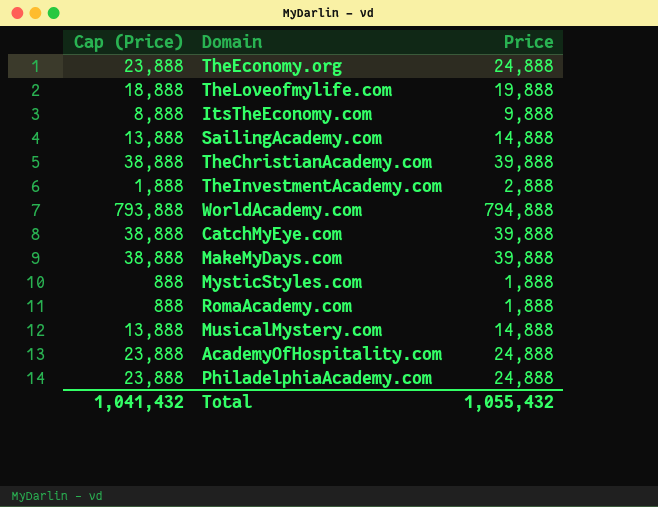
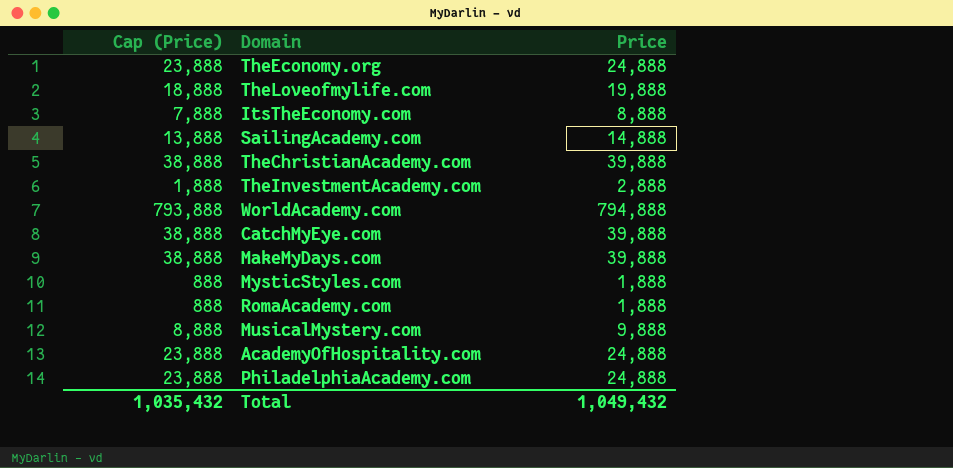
ItsTheEconomy.com | Cap (Price): 8,888 -> 7,888
ItsTheEconomy.com | Price: 9,888 -> 8,888
MusicalMystery.com | Cap (Price): 13,888 -> 8,888
MusicalMystery.com | Price: 14,888 -> 9,888
Total | Cap (Price): 1,041,432 -> 1,035,432
Total | Price: 1,055,432 -> 1,049,432

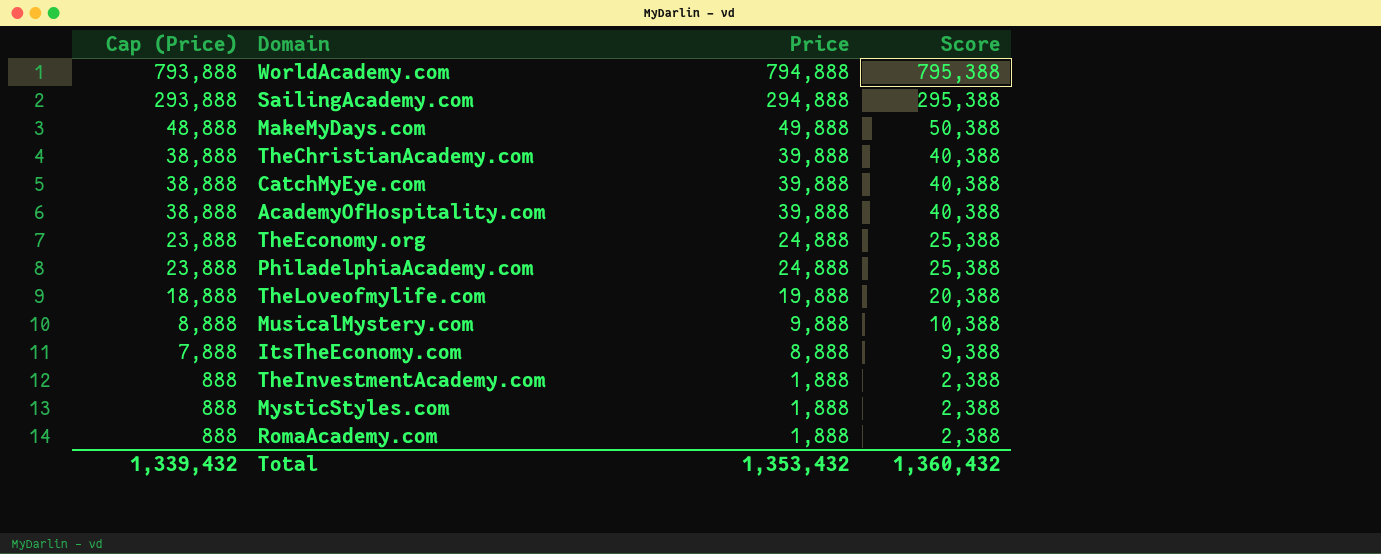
row order: none -> Cap (Price) descending
column Score | formula: none -> [Price] + 500
SailingAcademy.com | Cap (Price): 13,888 -> 293,888
SailingAcademy.com | Price: 14,888 -> 294,888
MakeMyDays.com | Cap (Price): 38,888 -> 48,888
MakeMyDays.com | Price: 39,888 -> 49,888
AcademyOfHospitality.com | Cap (Price): 23,888 -> 38,888
AcademyOfHospitality.com | Price: 24,888 -> 39,888
TheInvestmentAcademy.com | Cap (Price): 1,888 -> 888
TheInvestmentAcademy.com | Price: 2,888 -> 1,888
Total | Cap (Price): 1,035,432 -> 1,339,432
Total | Price: 1,049,432 -> 1,353,432

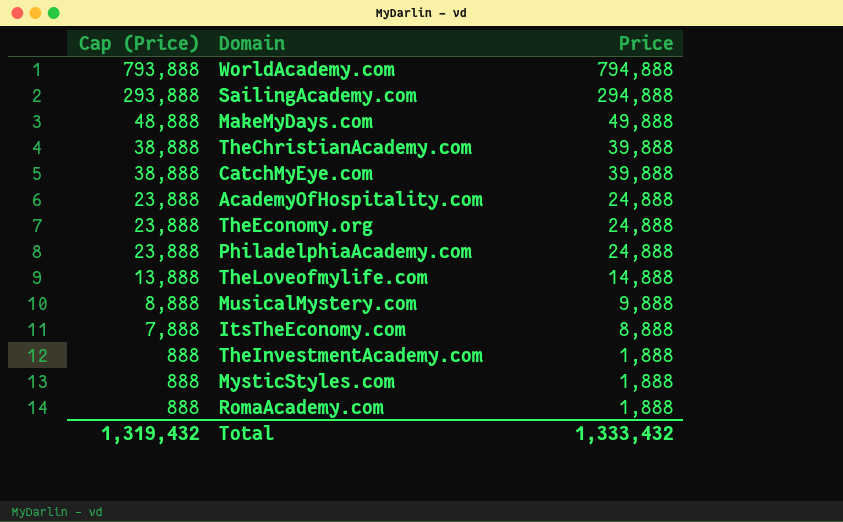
column Score | formula: [Price] + 500 -> none
AcademyOfHospitality.com | Cap (Price): 38,888 -> 23,888
AcademyOfHospitality.com | Price: 39,888 -> 24,888
TheLoveofmylife.com | Cap (Price): 18,888 -> 13,888
TheLoveofmylife.com | Price: 19,888 -> 14,888
Total | Cap (Price): 1,339,432 -> 1,319,432
Total | Price: 1,353,432 -> 1,333,432

